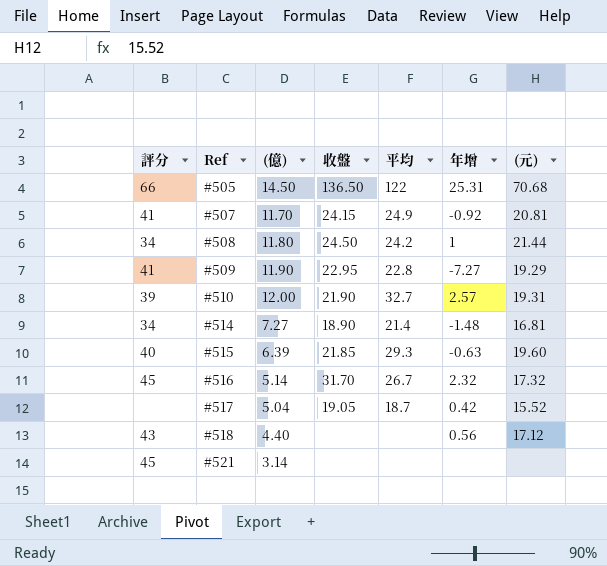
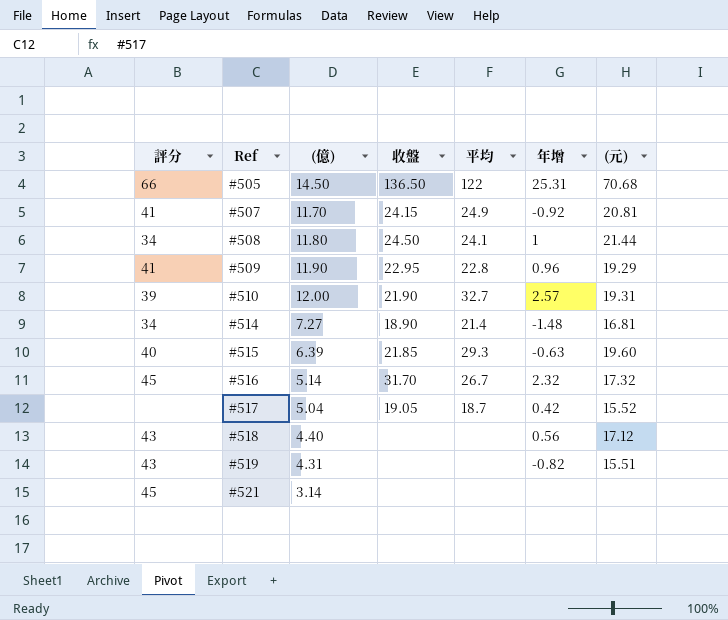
#508 | 平均: 24.2 -> 24.1
#509 | 年增: -7.27 -> 0.96
row #519: none -> 43 | 4.31 | none | none | -0.82 | 15.51

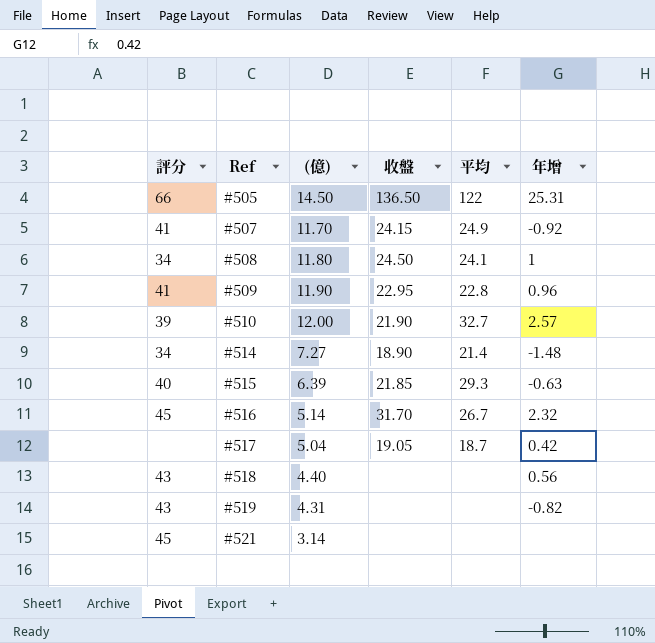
column (元) | position: 7 -> none

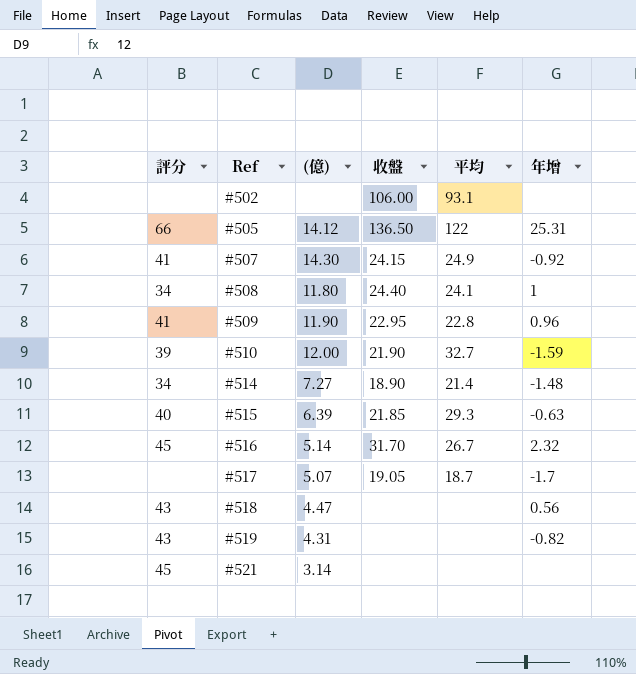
row #502: none -> none | none | 106.00 | 93.1 | none
#505 | (億): 14.50 -> 14.12
#507 | (億): 11.70 -> 14.30
#508 | 收盤: 24.50 -> 24.40
#510 | 年增: 2.57 -> -1.59
#517 | (億): 5.04 -> 5.07
#517 | 年增: 0.42 -> -1.7
#518 | (億): 4.40 -> 4.47

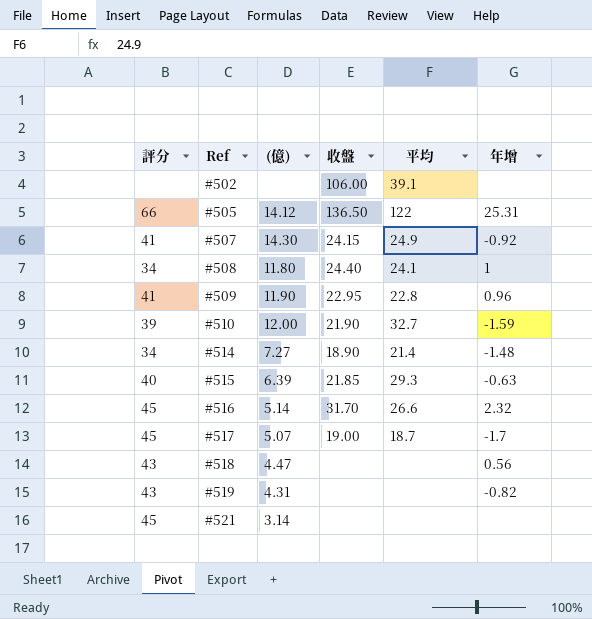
#502 | 平均: 93.1 -> 39.1
#516 | 平均: 26.7 -> 26.6
#517 | 評分: none -> 45
#517 | 收盤: 19.05 -> 19.00

